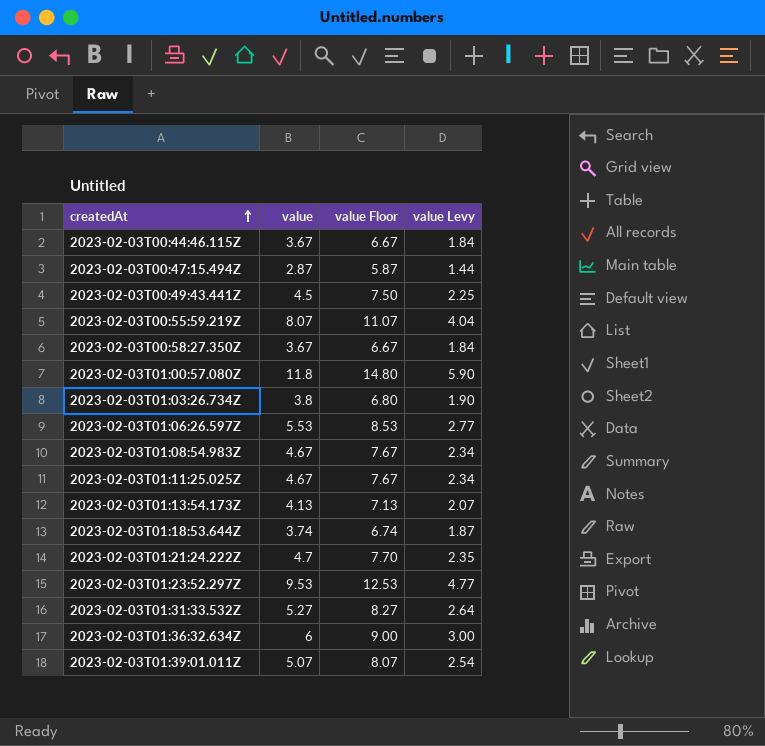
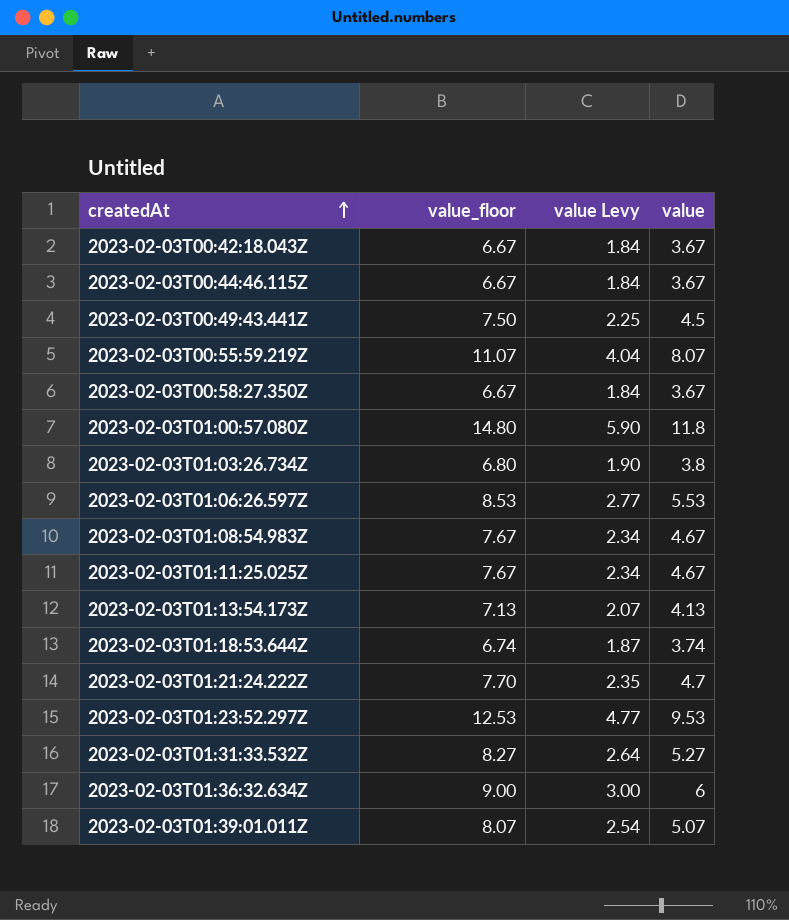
column name: value Floor -> value_floor
column value | position: 2 -> 4
row 2023-02-03T00:47:15.494Z: 2.87 | 5.87 | 1.44 -> none
row 2023-02-03T00:42:18.043Z: none -> 6.67 | 1.84 | 3.67

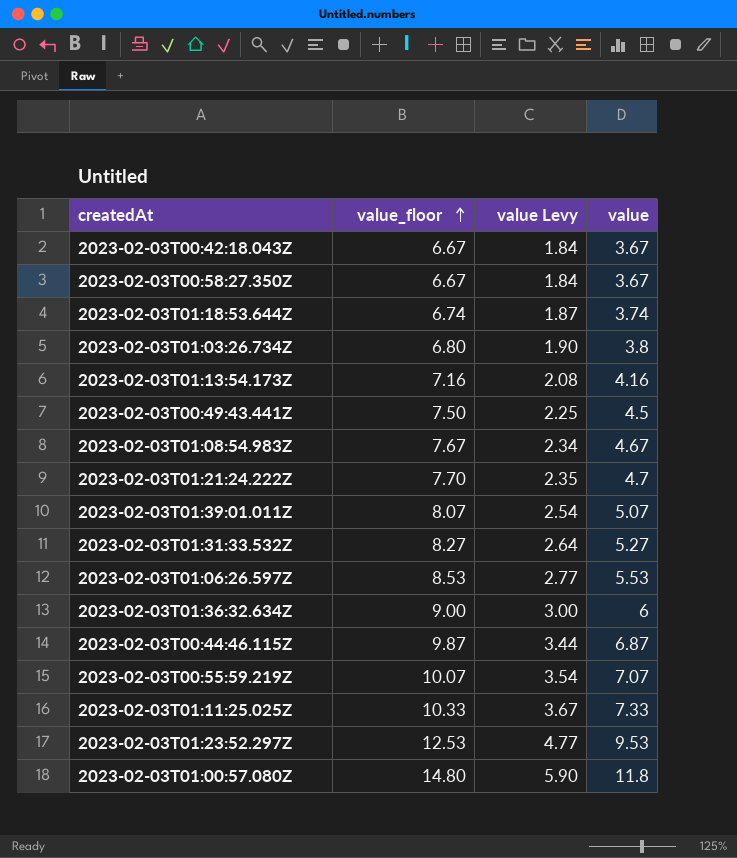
row order: createdAt ascending -> value_floor ascending
2023-02-03T01:13:54.173Z | value_floor: 7.13 -> 7.16
2023-02-03T01:13:54.173Z | value Levy: 2.07 -> 2.08
2023-02-03T01:13:54.173Z | value: 4.13 -> 4.16
2023-02-03T00:44:46.115Z | value_floor: 6.67 -> 9.87
2023-02-03T00:44:46.115Z | value Levy: 1.84 -> 3.44
2023-02-03T00:44:46.115Z | value: 3.67 -> 6.87
2023-02-03T00:55:59.219Z | value_floor: 11.07 -> 10.07
2023-02-03T00:55:59.219Z | value Levy: 4.04 -> 3.54
2023-02-03T00:55:59.219Z | value: 8.07 -> 7.07
2023-02-03T01:11:25.025Z | value_floor: 7.67 -> 10.33
2023-02-03T01:11:25.025Z | value Levy: 2.34 -> 3.67
2023-02-03T01:11:25.025Z | value: 4.67 -> 7.33

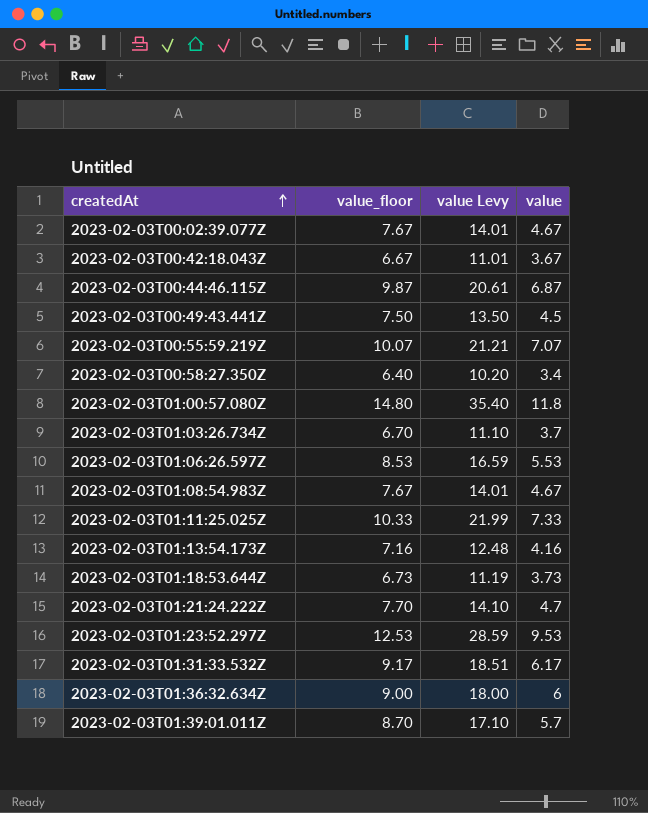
row order: value_floor ascending -> createdAt ascending
column value Levy | formula: [value] * 0.5 -> [value] * 3
row 2023-02-03T00:02:39.077Z: none -> 7.67 | 14.01 | 4.67
2023-02-03T00:58:27.350Z | value_floor: 6.67 -> 6.40
2023-02-03T00:58:27.350Z | value: 3.67 -> 3.4
2023-02-03T01:03:26.734Z | value_floor: 6.80 -> 6.70
2023-02-03T01:03:26.734Z | value: 3.8 -> 3.7
2023-02-03T01:18:53.644Z | value_floor: 6.74 -> 6.73
2023-02-03T01:18:53.644Z | value: 3.74 -> 3.73
2023-02-03T01:31:33.532Z | value_floor: 8.27 -> 9.17
2023-02-03T01:31:33.532Z | value: 5.27 -> 6.17
2023-02-03T01:39:01.011Z | value_floor: 8.07 -> 8.70
2023-02-03T01:39:01.011Z | value: 5.07 -> 5.7

